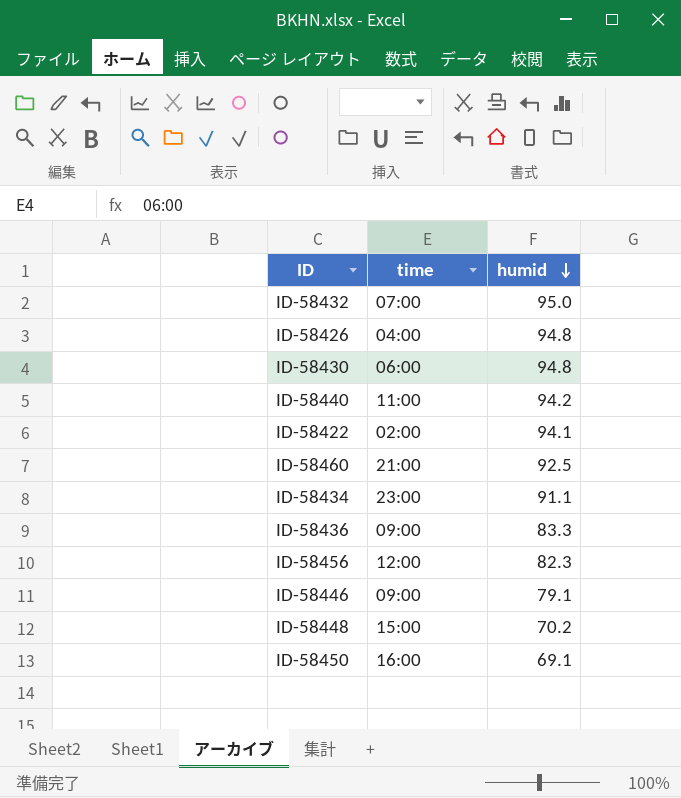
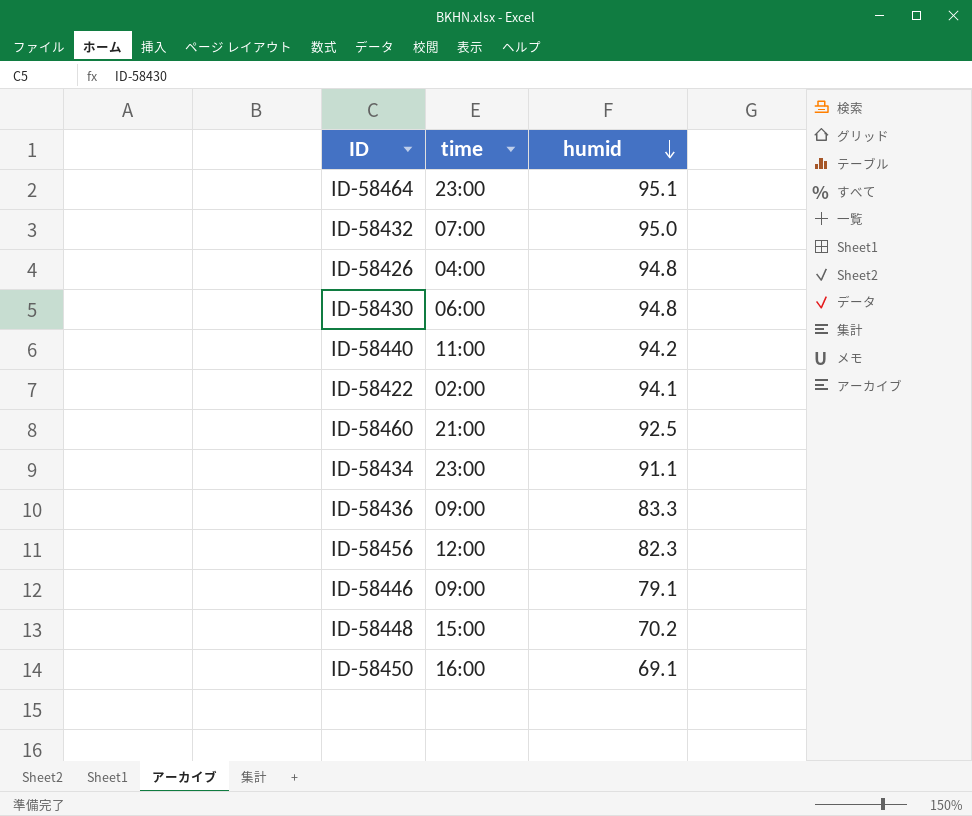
row ID-58464: none -> 23:00 | 95.1

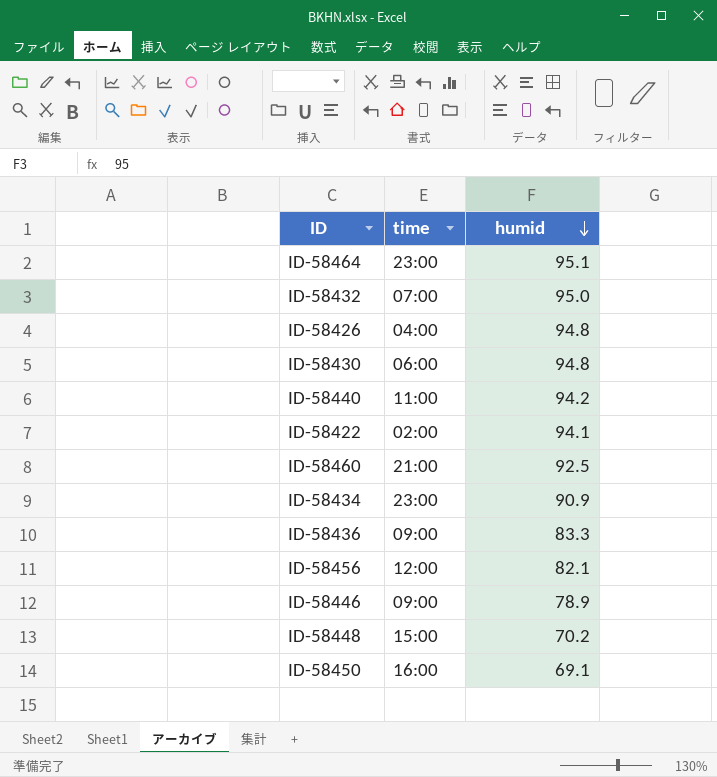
ID-58434 | humid: 91.1 -> 90.9
ID-58456 | humid: 82.3 -> 82.1
ID-58446 | humid: 79.1 -> 78.9

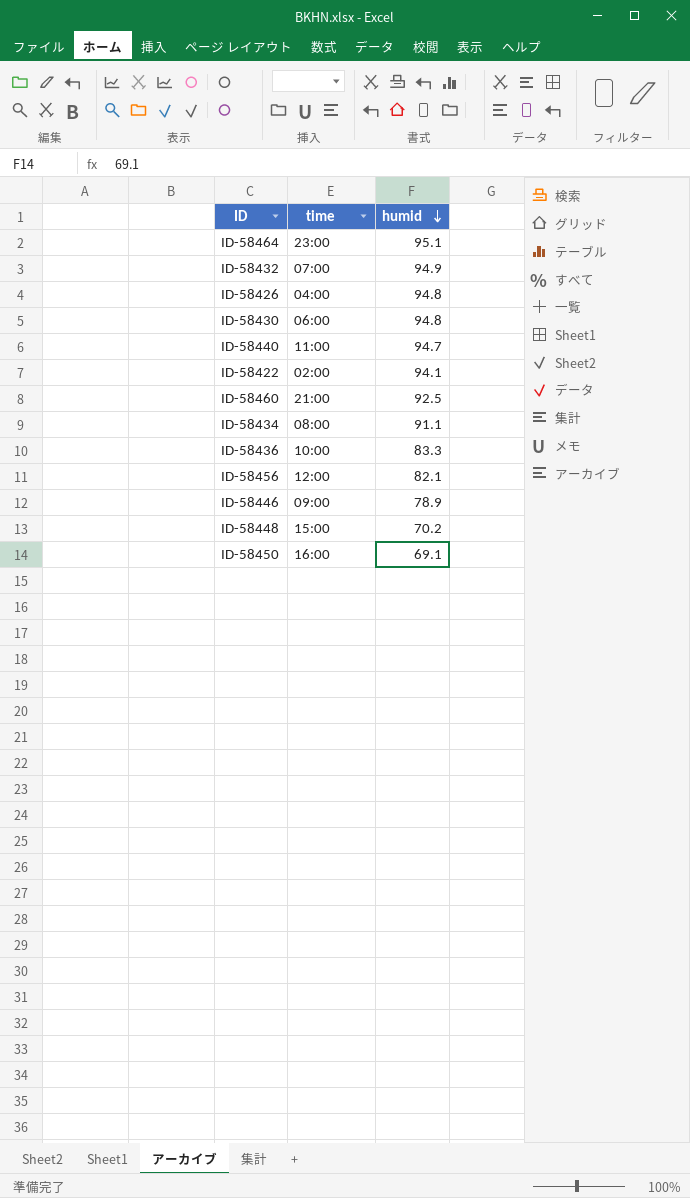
ID-58432 | humid: 95.0 -> 94.9
ID-58440 | humid: 94.2 -> 94.7
ID-58434 | time: 23:00 -> 08:00
ID-58434 | humid: 90.9 -> 91.1
ID-58436 | time: 09:00 -> 10:00

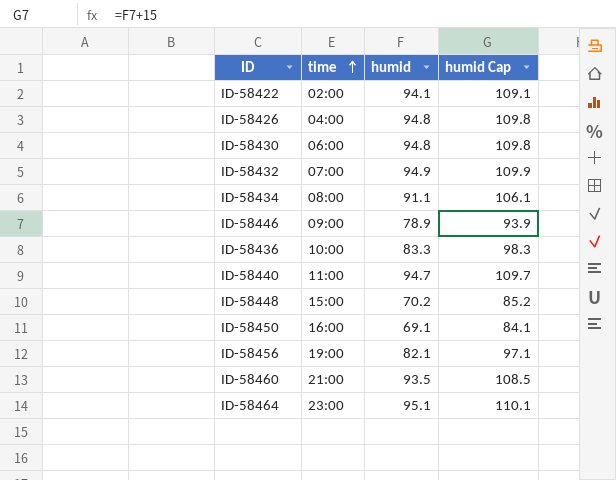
row order: humid descending -> time ascending
column humid Cap | formula: none -> [humid] + 15
ID-58456 | time: 12:00 -> 19:00
ID-58460 | humid: 92.5 -> 93.5

